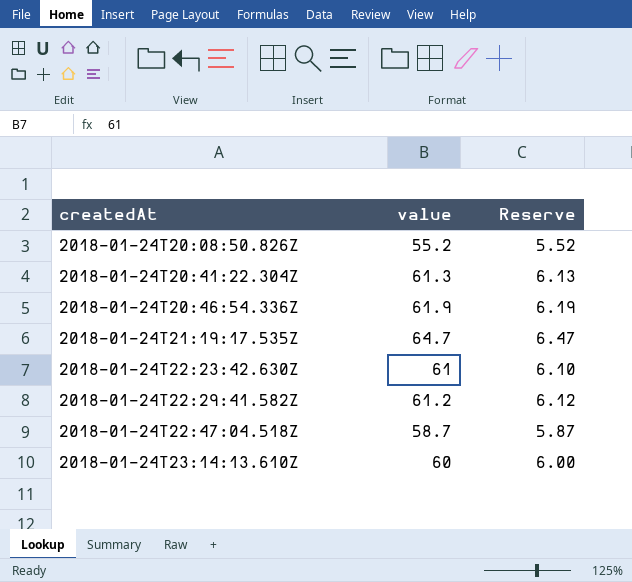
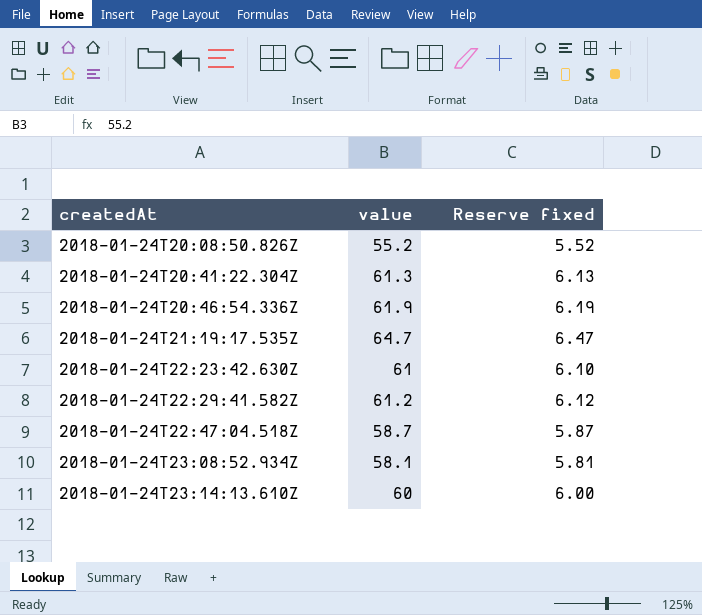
column name: Reserve -> Reserve fixed
row 2018-01-24T23:08:52.934Z: none -> 58.1 | 5.81

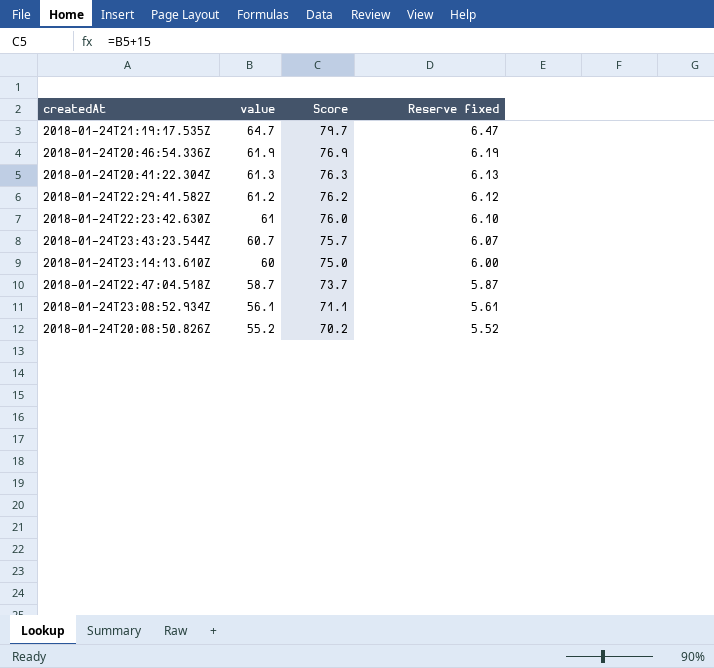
row order: createdAt ascending -> value descending
column Score | formula: none -> [value] + 15
row 2018-01-24T23:43:23.544Z: none -> 60.7 | 75.7 | 6.07
2018-01-24T23:08:52.934Z | value: 58.1 -> 56.1
2018-01-24T23:08:52.934Z | Reserve fixed: 5.81 -> 5.61

